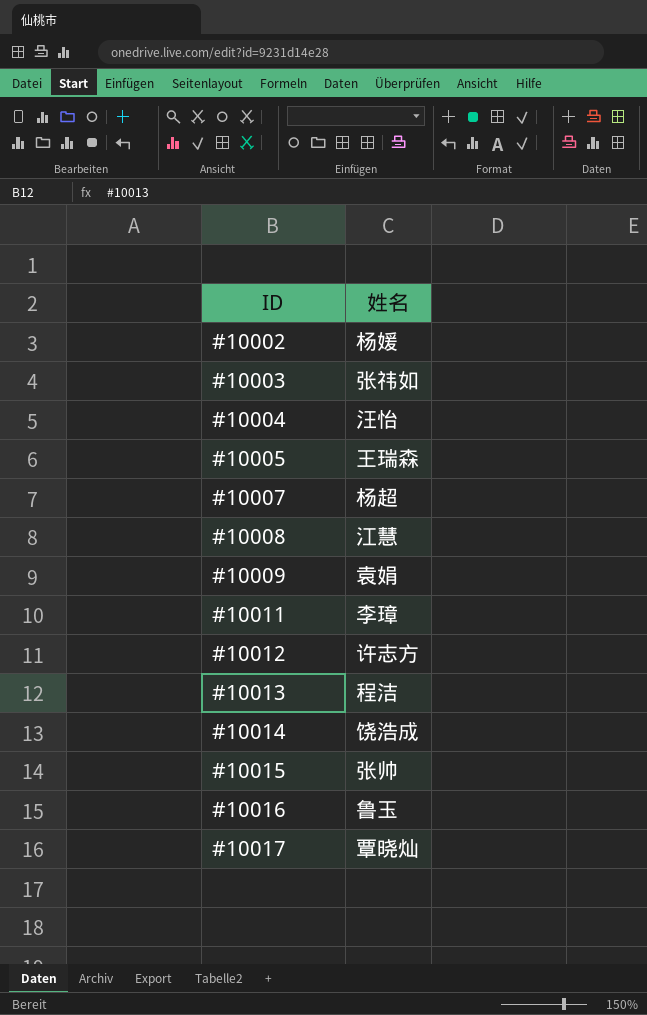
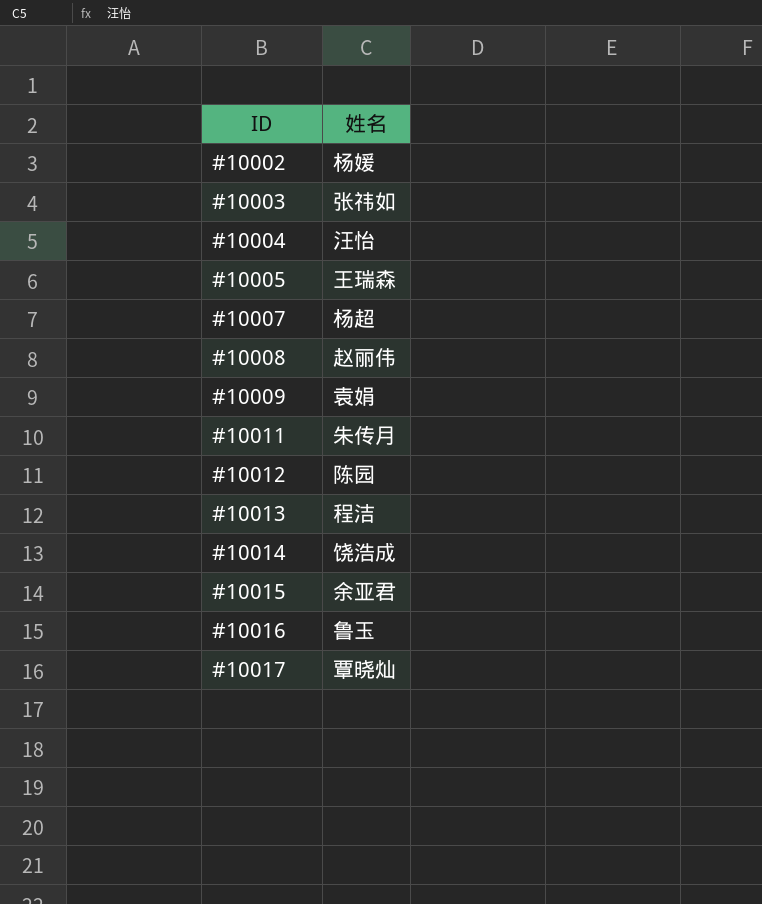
#10008 | 姓名: 江慧 -> 赵丽伟
#10011 | 姓名: 李璋 -> 朱传月
#10012 | 姓名: 许志方 -> 陈园
#10015 | 姓名: 张帅 -> 余亚君

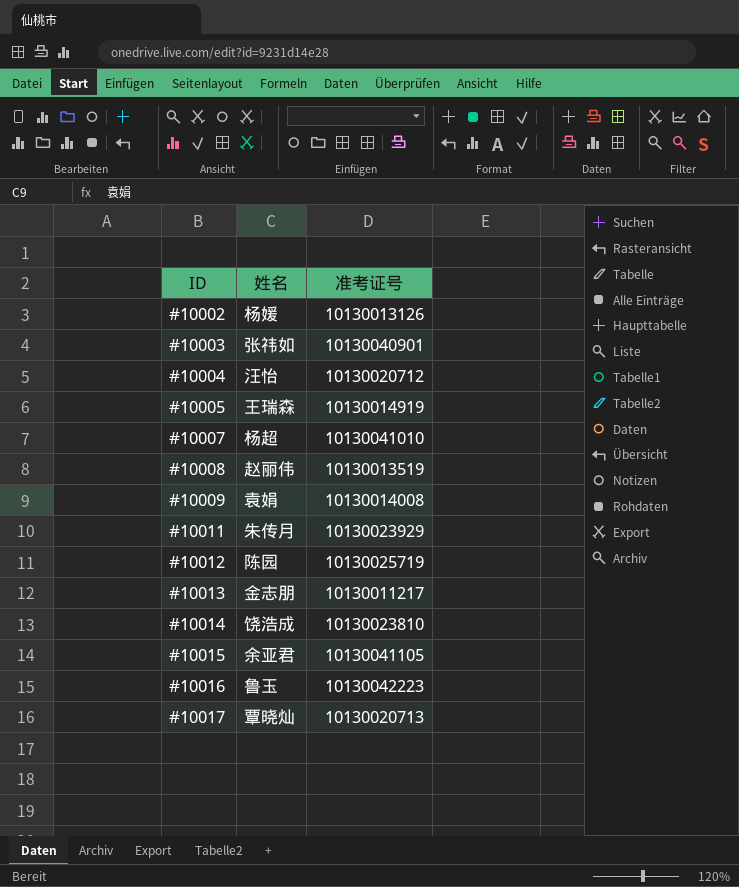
column 准考证号 | position: none -> 3
#10013 | 姓名: 程洁 -> 金志朋

